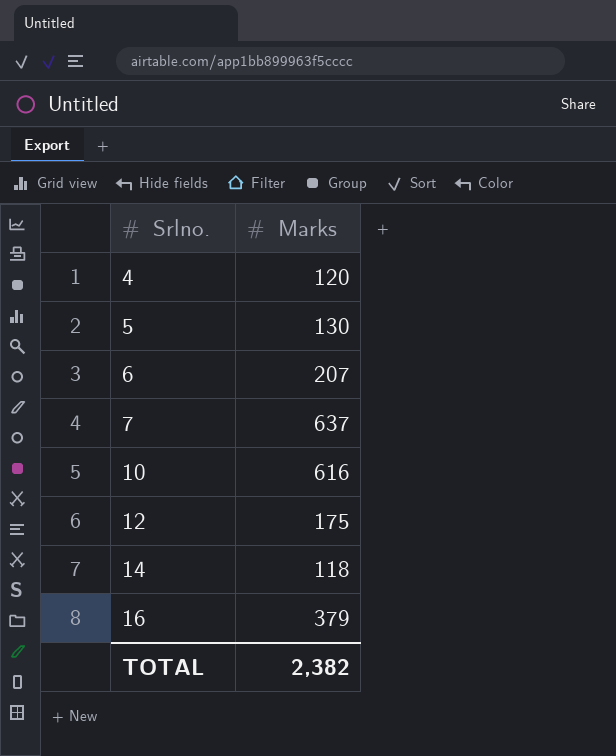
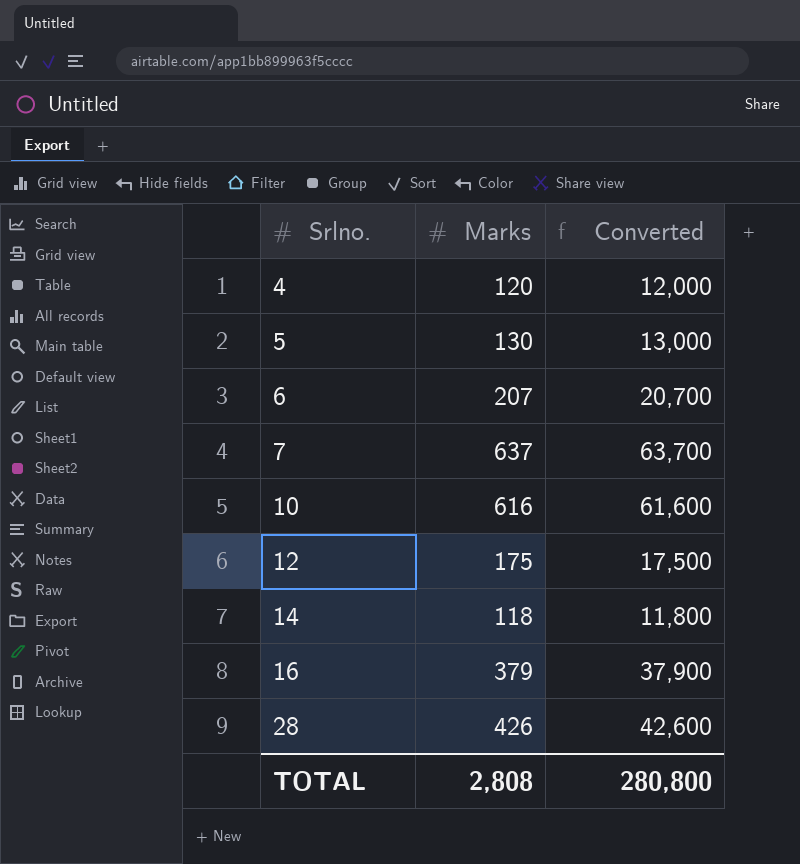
column Converted | formula: none -> [Marks] * 100
row 28: none -> 426 | 42,600
TOTAL | Marks: 2,382 -> 2,808

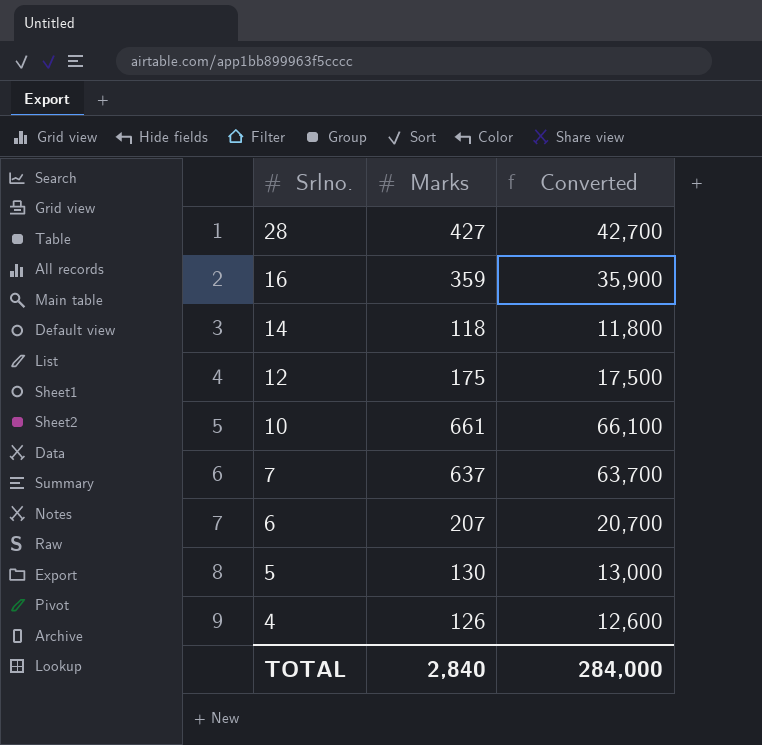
row order: Srlno. ascending -> Srlno. descending
28 | Marks: 426 -> 427
28 | Converted: 42,600 -> 42,700
16 | Marks: 379 -> 359
16 | Converted: 37,900 -> 35,900
10 | Marks: 616 -> 661
10 | Converted: 61,600 -> 66,100
4 | Marks: 120 -> 126
4 | Converted: 12,000 -> 12,600
TOTAL | Marks: 2,808 -> 2,840
TOTAL | Converted: 280,800 -> 284,000

